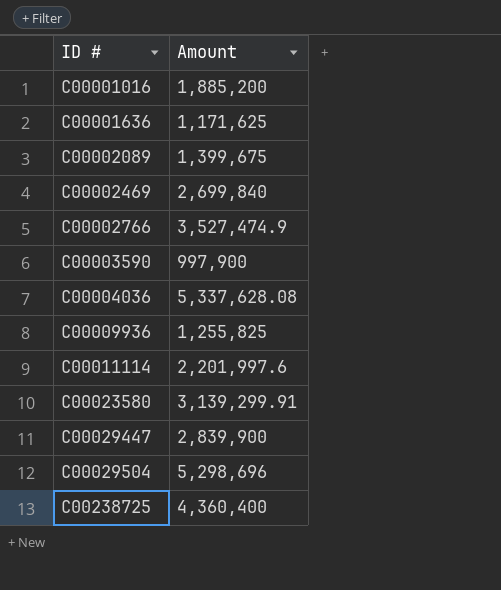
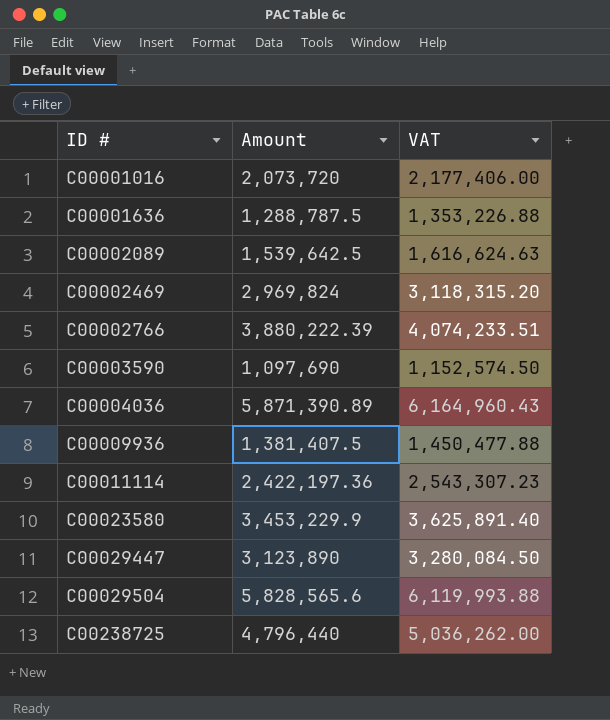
column VAT | formula: none -> [Amount] * 1.05
C00001016 | Amount: 1,885,200 -> 2,073,720
C00001636 | Amount: 1,171,625 -> 1,288,787.5
C00002089 | Amount: 1,399,675 -> 1,539,642.5
C00002469 | Amount: 2,699,840 -> 2,969,824
C00002766 | Amount: 3,527,474.9 -> 3,880,222.39
C00003590 | Amount: 997,900 -> 1,097,690
C00004036 | Amount: 5,337,628.08 -> 5,871,390.89
C00009936 | Amount: 1,255,825 -> 1,381,407.5
C00011114 | Amount: 2,201,997.6 -> 2,422,197.36
C00023580 | Amount: 3,139,299.91 -> 3,453,229.9
C00029447 | Amount: 2,839,900 -> 3,123,890
C00029504 | Amount: 5,298,696 -> 5,828,565.6
C00238725 | Amount: 4,360,400 -> 4,796,440

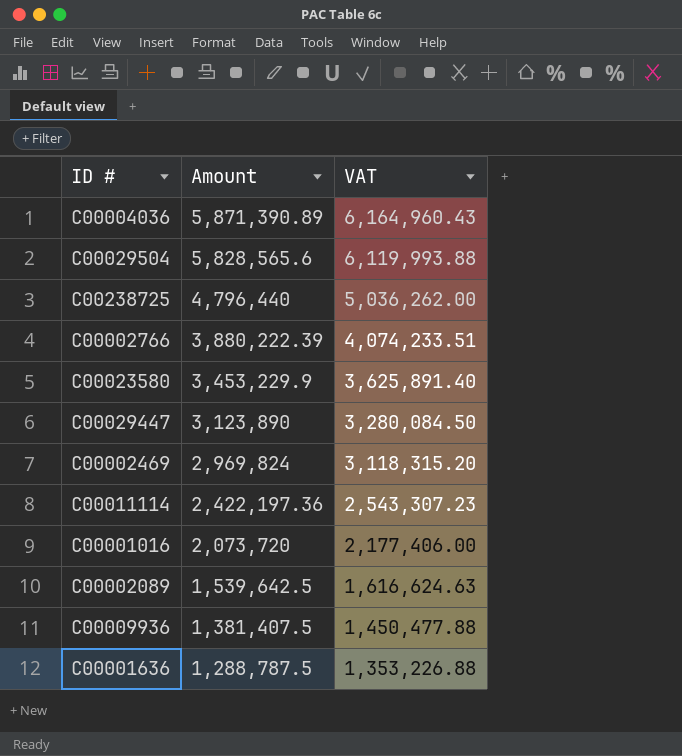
row order: ID # ascending -> Amount descending
row C00003590: 1,097,690 | 1,152,574.50 -> none

